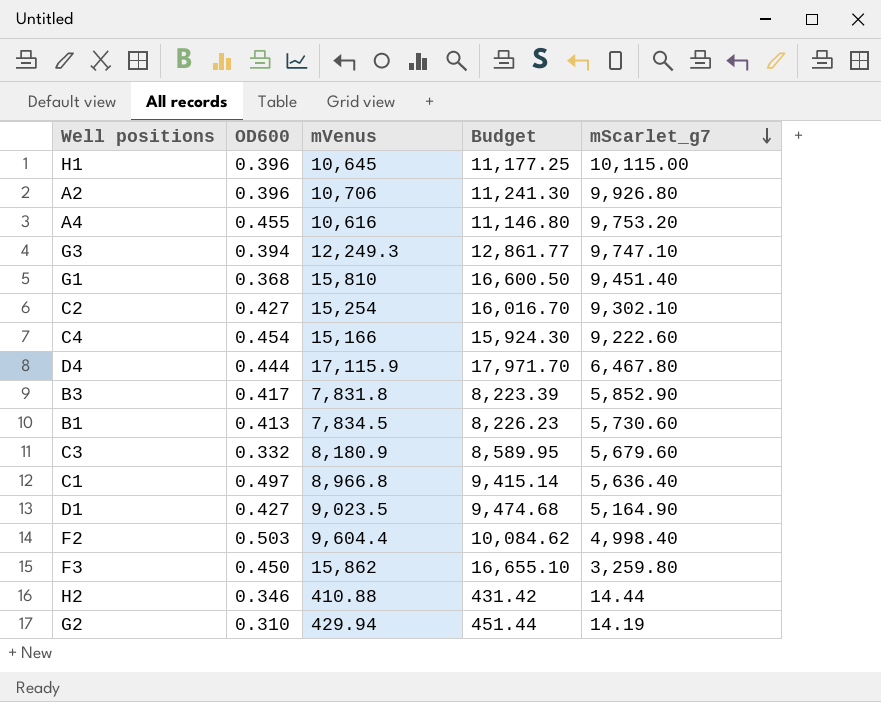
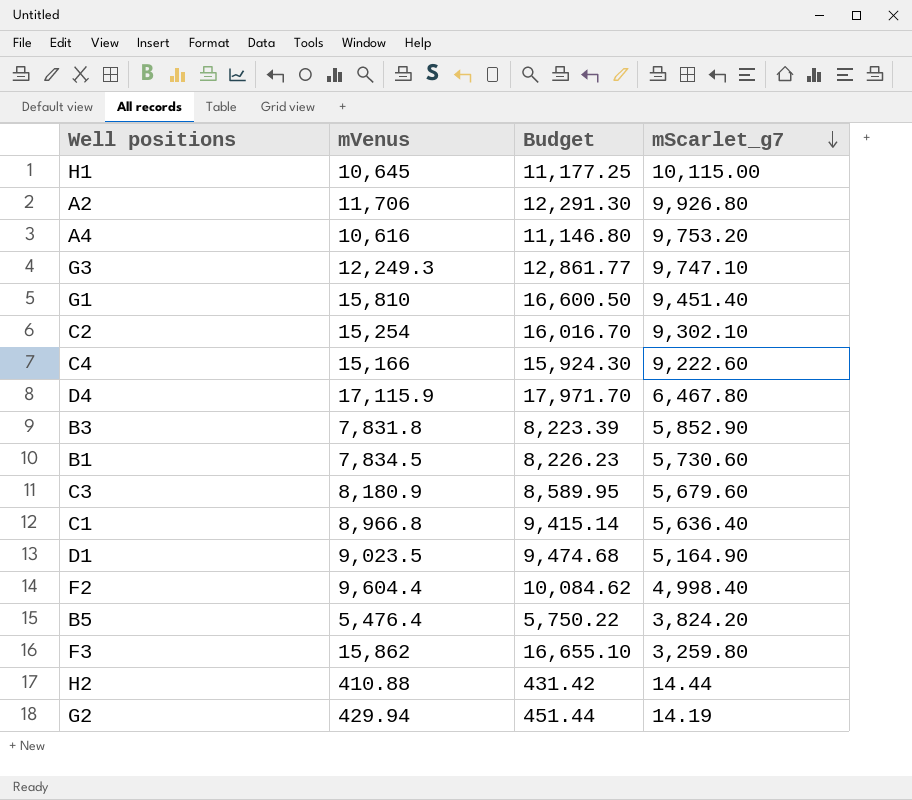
column OD600 | position: 2 -> none
A2 | mVenus: 10,706 -> 11,706
A2 | Budget: 11,241.30 -> 12,291.30
row B5: none -> 5,476.4 | 5,750.22 | 3,824.20

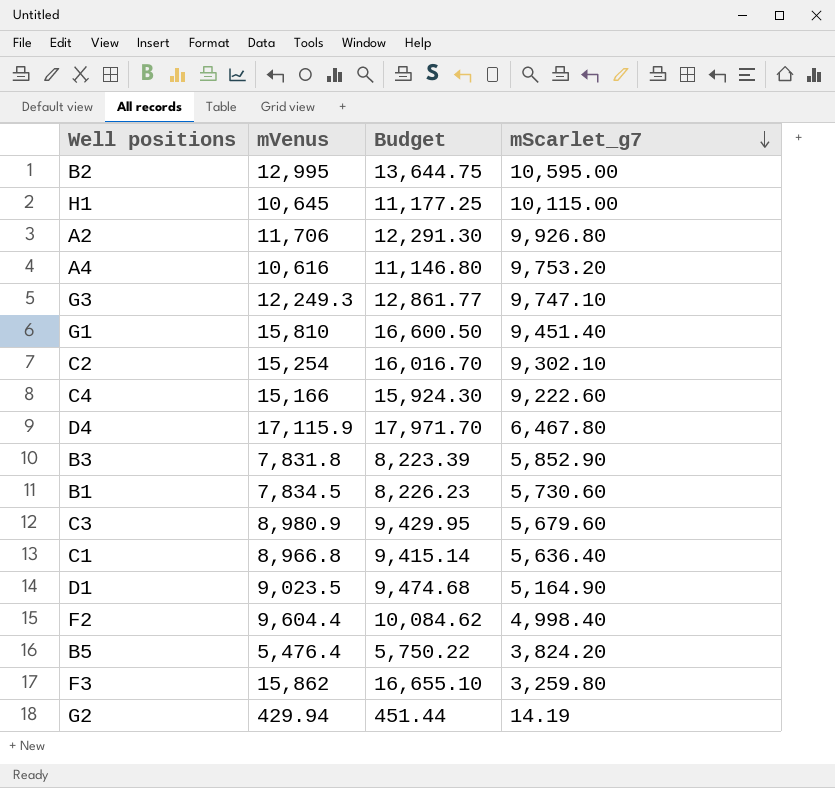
row H2: 410.88 | 431.42 | 14.44 -> none
row B2: none -> 12,995 | 13,644.75 | 10,595.00
C3 | mVenus: 8,180.9 -> 8,980.9
C3 | Budget: 8,589.95 -> 9,429.95

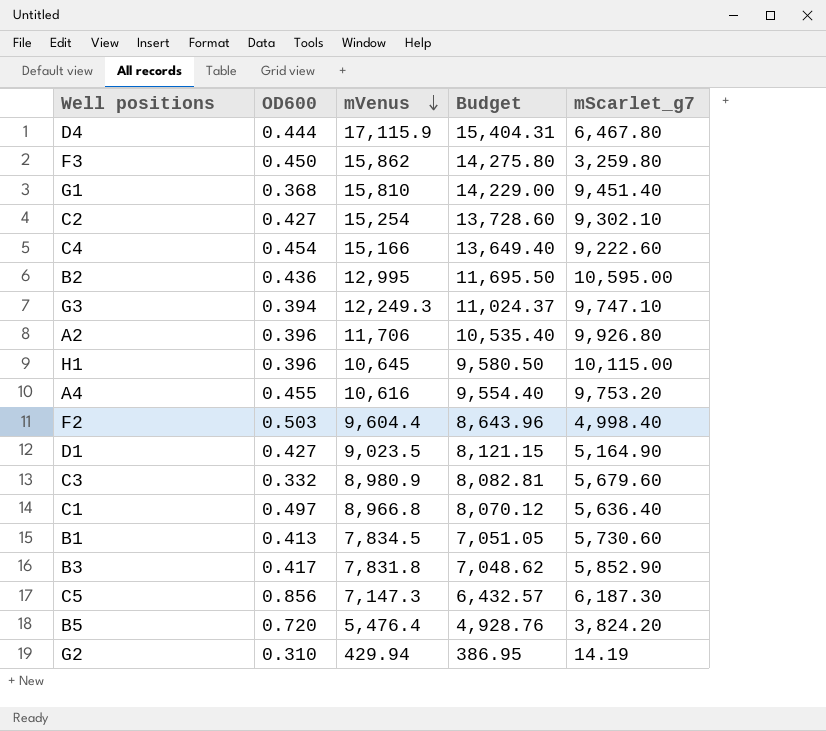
row order: mScarlet_g7 descending -> mVenus descending
column OD600 | position: none -> 2
column Budget | formula: [mVenus] * 1.05 -> [mVenus] * 0.9
row C5: none -> 0.856 | 7,147.3 | 6,432.57 | 6,187.30

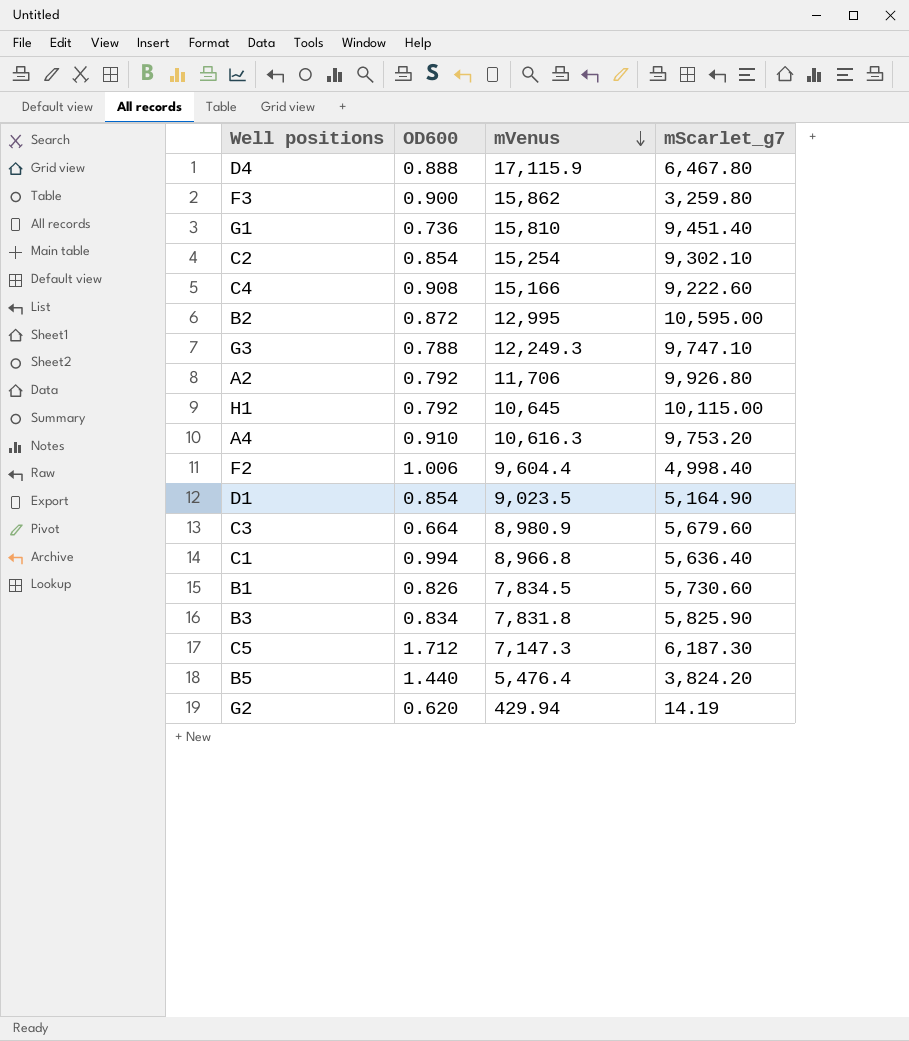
column Budget | formula: [mVenus] * 0.9 -> none
D4 | OD600: 0.444 -> 0.888
F3 | OD600: 0.450 -> 0.900
G1 | OD600: 0.368 -> 0.736
C2 | OD600: 0.427 -> 0.854
C4 | OD600: 0.454 -> 0.908
B2 | OD600: 0.436 -> 0.872
G3 | OD600: 0.394 -> 0.788
A2 | OD600: 0.396 -> 0.792
H1 | OD600: 0.396 -> 0.792
A4 | OD600: 0.455 -> 0.910
A4 | mVenus: 10,616 -> 10,616.3
F2 | OD600: 0.503 -> 1.006
D1 | OD600: 0.427 -> 0.854
C3 | OD600: 0.332 -> 0.664
C1 | OD600: 0.497 -> 0.994
B1 | OD600: 0.413 -> 0.826
B3 | OD600: 0.417 -> 0.834
B3 | mScarlet_g7: 5,852.90 -> 5,825.90
C5 | OD600: 0.856 -> 1.712
B5 | OD600: 0.720 -> 1.440
G2 | OD600: 0.310 -> 0.620

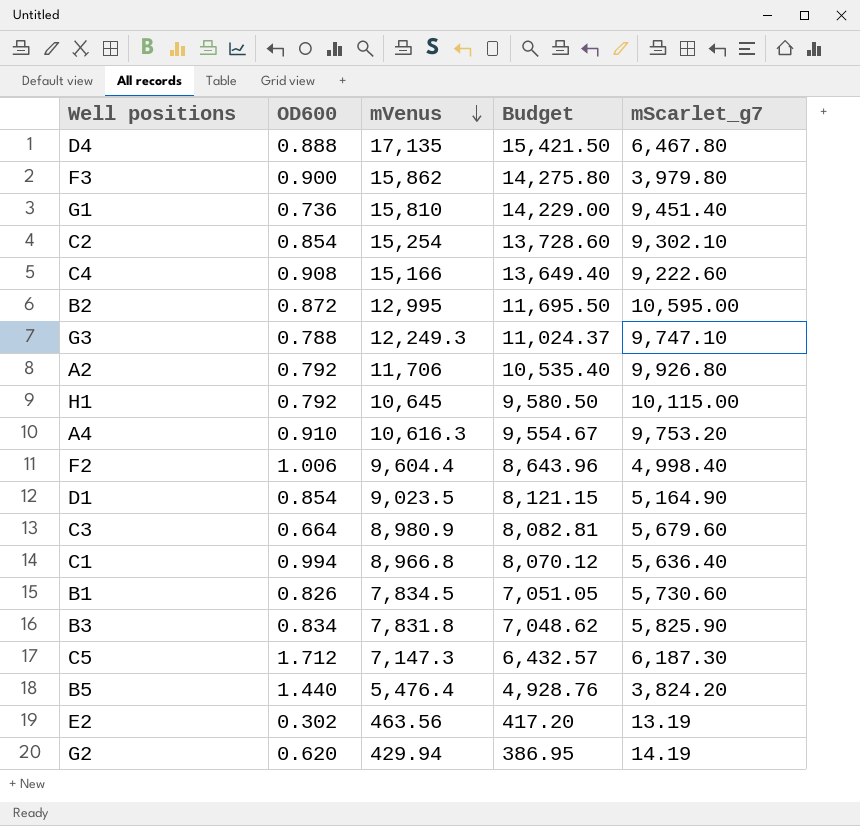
column Budget | formula: none -> [mVenus] * 0.9
D4 | mVenus: 17,115.9 -> 17,135
F3 | mScarlet_g7: 3,259.80 -> 3,979.80
row E2: none -> 0.302 | 463.56 | 417.20 | 13.19

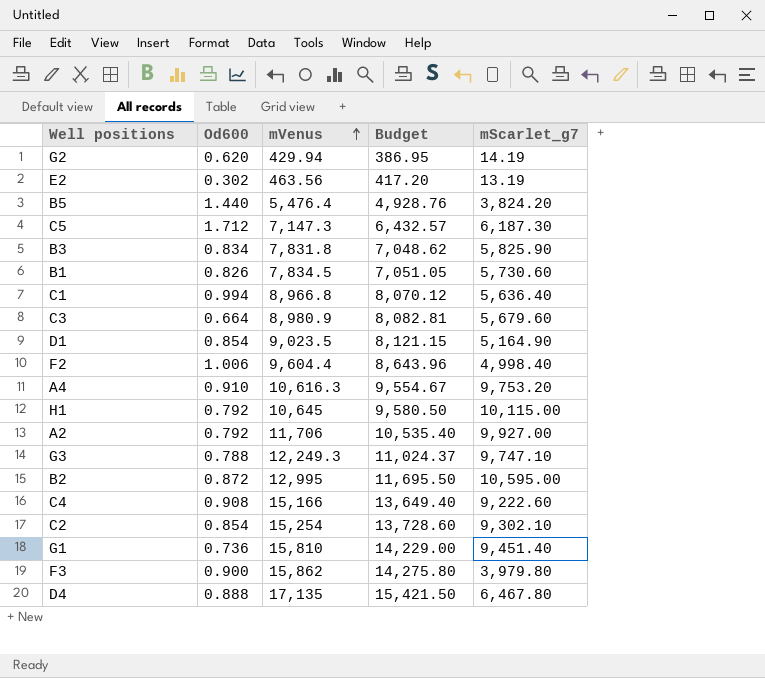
row order: mVenus descending -> mVenus ascending
column name: OD600 -> Od600
A2 | mScarlet_g7: 9,926.80 -> 9,927.00

